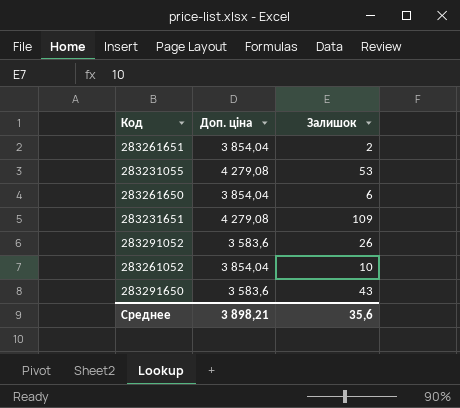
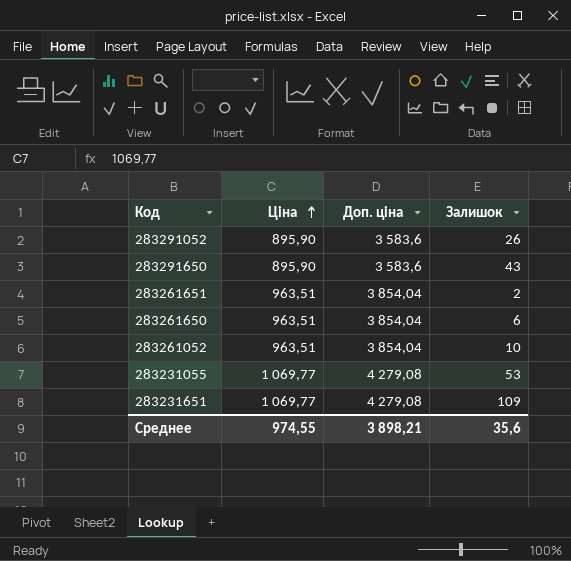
row order: none -> Ціна ascending
column Ціна | position: none -> 2

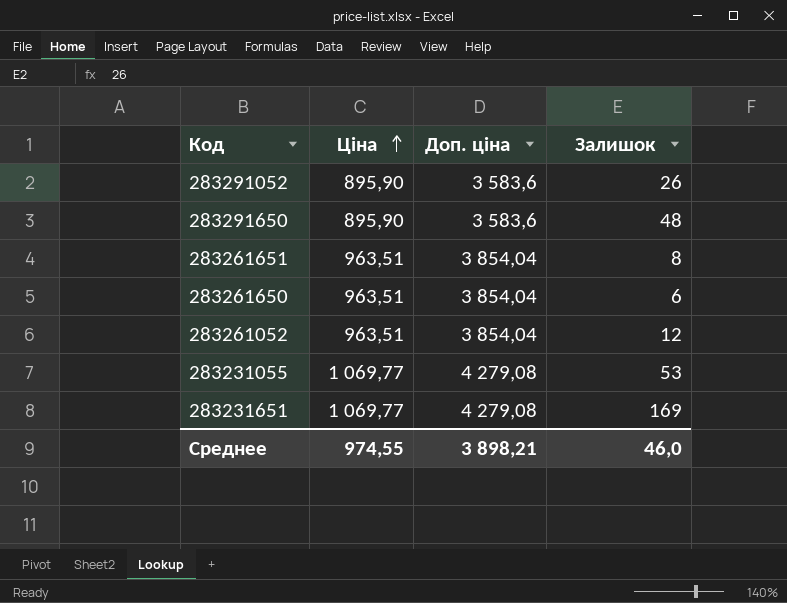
283291650 | Залишок: 43 -> 48
283261651 | Залишок: 2 -> 8
283261052 | Залишок: 10 -> 12
283231651 | Залишок: 109 -> 169
Среднее | Залишок: 35,6 -> 46,0

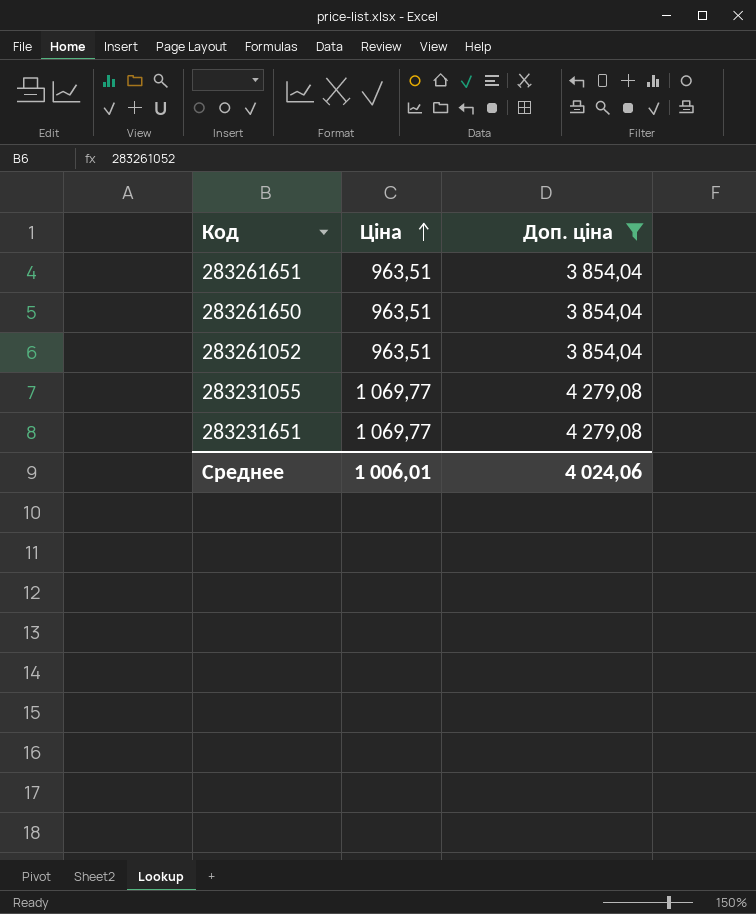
filter: none -> Доп. ціна != 3 583,6
column Залишок | position: 4 -> none
Среднее | Ціна: 974,55 -> 1 006,01
Среднее | Доп. ціна: 3 898,21 -> 4 024,06

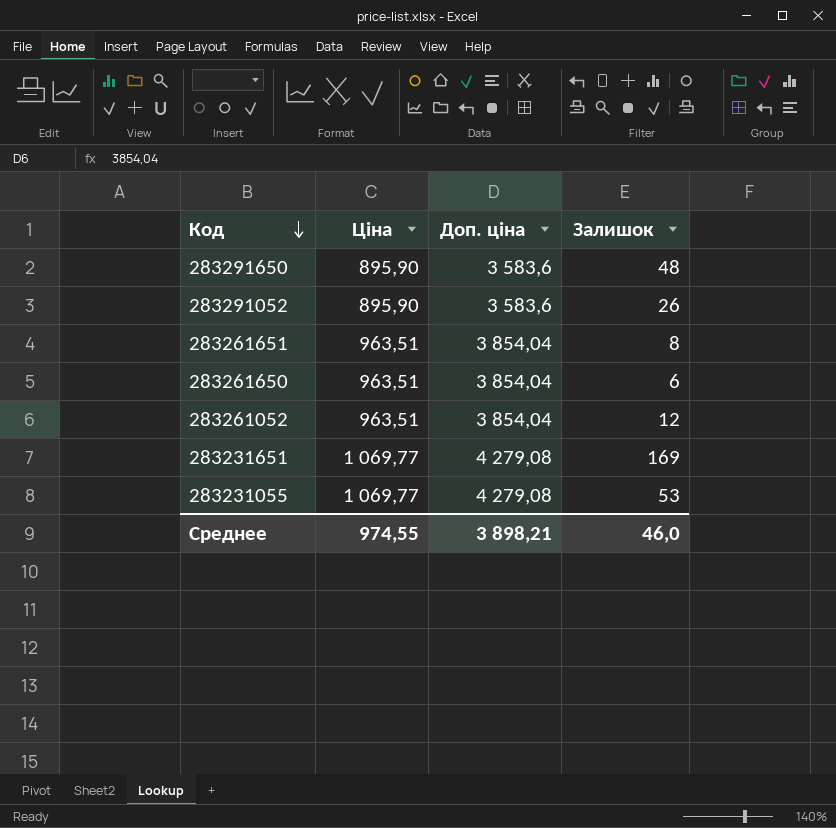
filter: Доп. ціна != 3 583,6 -> none
row order: Ціна ascending -> Код descending
column Залишок | position: none -> 4
Среднее | Ціна: 1 006,01 -> 974,55
Среднее | Доп. ціна: 4 024,06 -> 3 898,21

